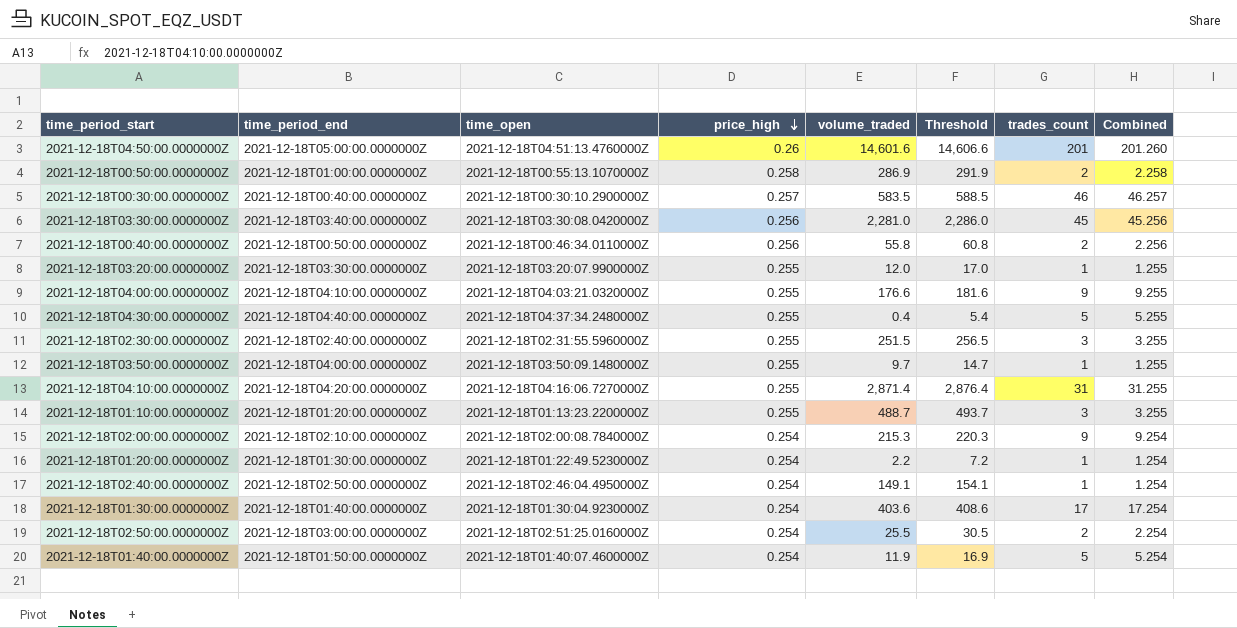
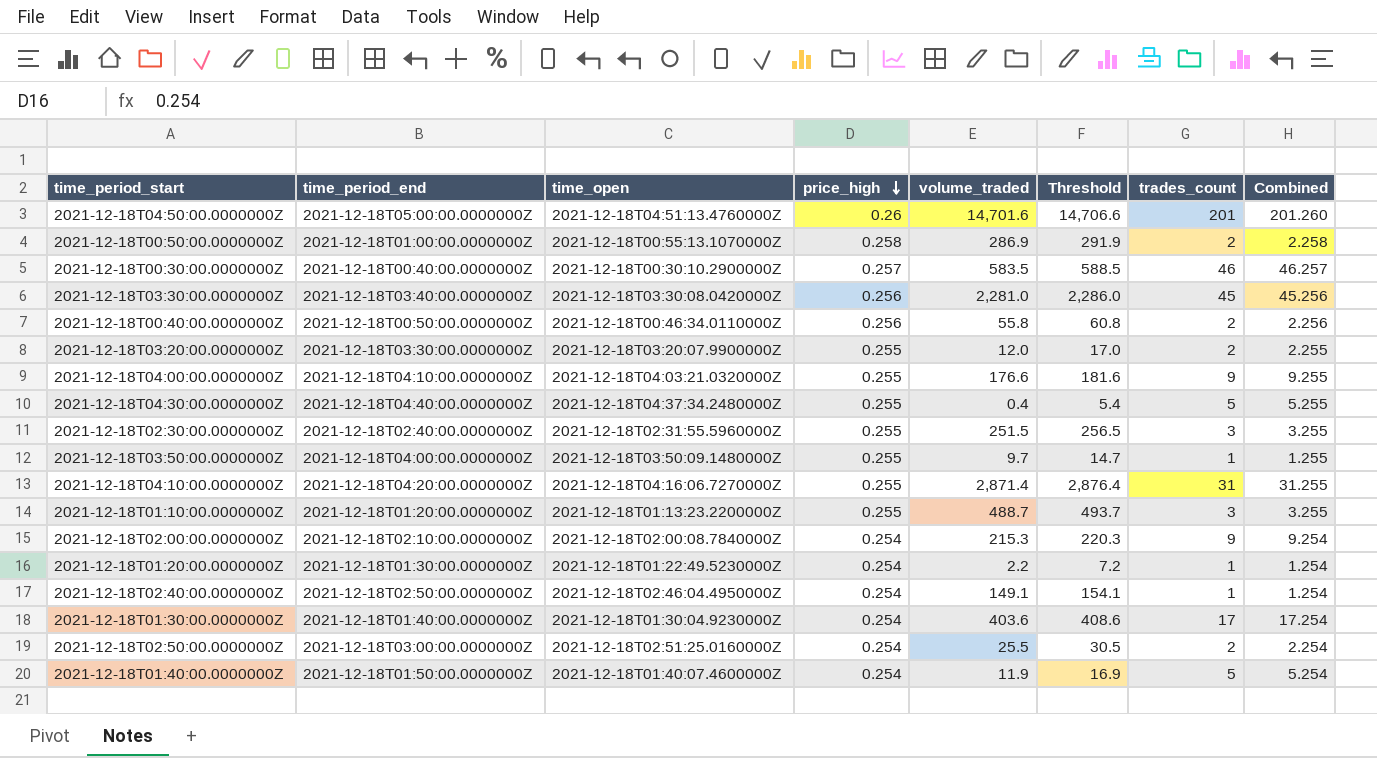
2021-12-18T04:50:00.0000000Z | volume_traded: 14,601.6 -> 14,701.6
2021-12-18T04:50:00.0000000Z | Threshold: 14,606.6 -> 14,706.6
2021-12-18T03:20:00.0000000Z | trades_count: 1 -> 2
2021-12-18T03:20:00.0000000Z | Combined: 1.255 -> 2.255

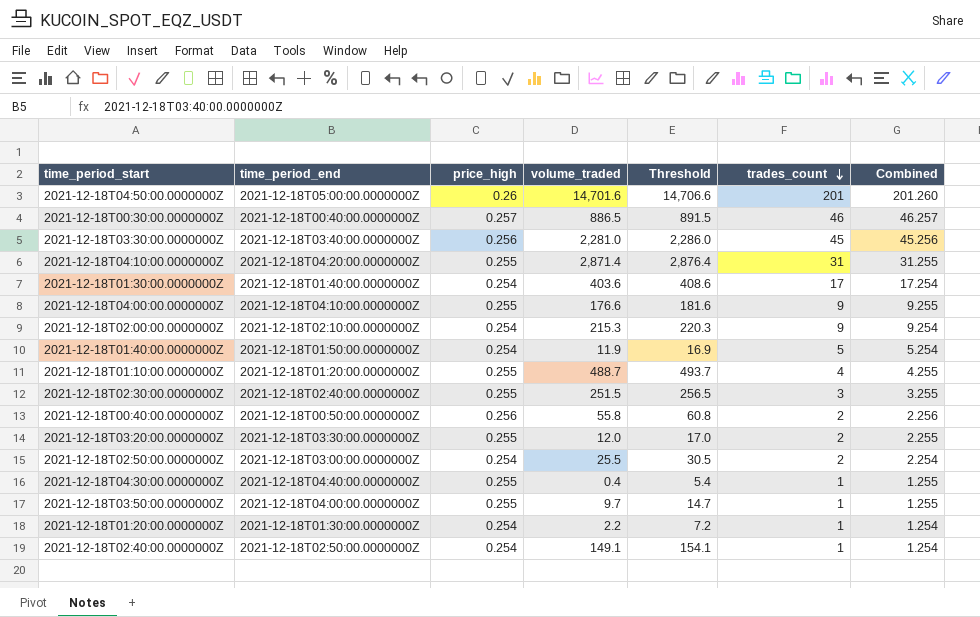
row order: price_high descending -> trades_count descending
column time_open | position: 3 -> none
row 2021-12-18T00:50:00.0000000Z: 2021-12-18T01:00:00.0000000Z | 2021-12-18T00:55:13.1070000Z | 0.258 | 286.9 | 291.9 | 2 | 2.258 -> none
2021-12-18T00:30:00.0000000Z | volume_traded: 583.5 -> 886.5
2021-12-18T00:30:00.0000000Z | Threshold: 588.5 -> 891.5
2021-12-18T01:10:00.0000000Z | trades_count: 3 -> 4
2021-12-18T01:10:00.0000000Z | Combined: 3.255 -> 4.255
2021-12-18T04:30:00.0000000Z | trades_count: 5 -> 1
2021-12-18T04:30:00.0000000Z | Combined: 5.255 -> 1.255

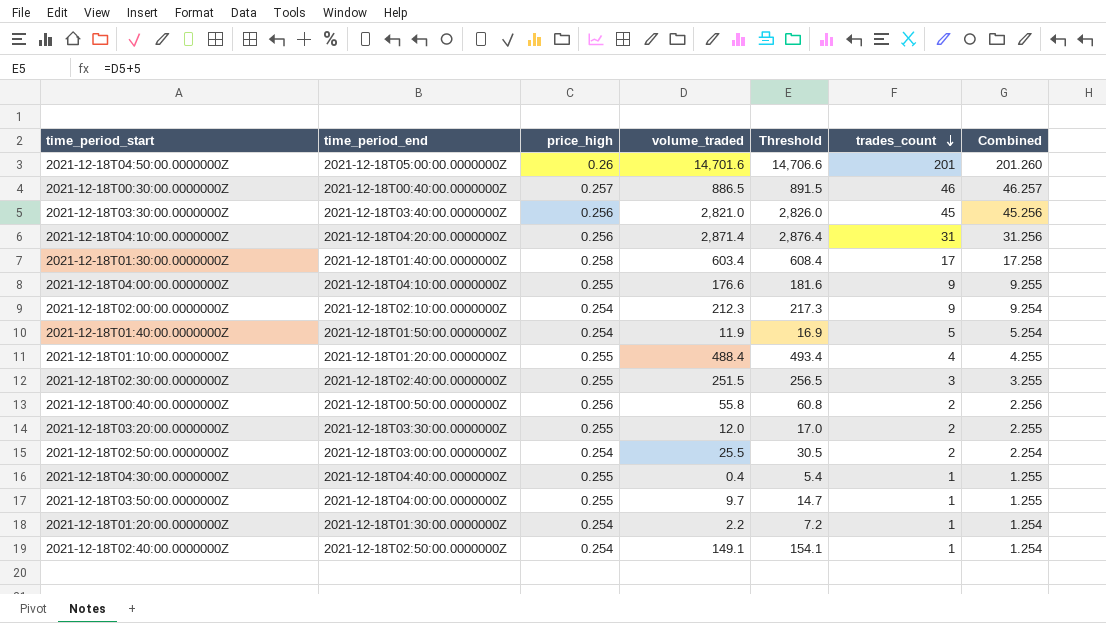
2021-12-18T03:30:00.0000000Z | volume_traded: 2,281.0 -> 2,821.0
2021-12-18T03:30:00.0000000Z | Threshold: 2,286.0 -> 2,826.0
2021-12-18T04:10:00.0000000Z | price_high: 0.255 -> 0.256
2021-12-18T04:10:00.0000000Z | Combined: 31.255 -> 31.256
2021-12-18T01:30:00.0000000Z | price_high: 0.254 -> 0.258
2021-12-18T01:30:00.0000000Z | volume_traded: 403.6 -> 603.4
2021-12-18T01:30:00.0000000Z | Threshold: 408.6 -> 608.4
2021-12-18T01:30:00.0000000Z | Combined: 17.254 -> 17.258
2021-12-18T02:00:00.0000000Z | volume_traded: 215.3 -> 212.3
2021-12-18T02:00:00.0000000Z | Threshold: 220.3 -> 217.3
2021-12-18T01:10:00.0000000Z | volume_traded: 488.7 -> 488.4
2021-12-18T01:10:00.0000000Z | Threshold: 493.7 -> 493.4

